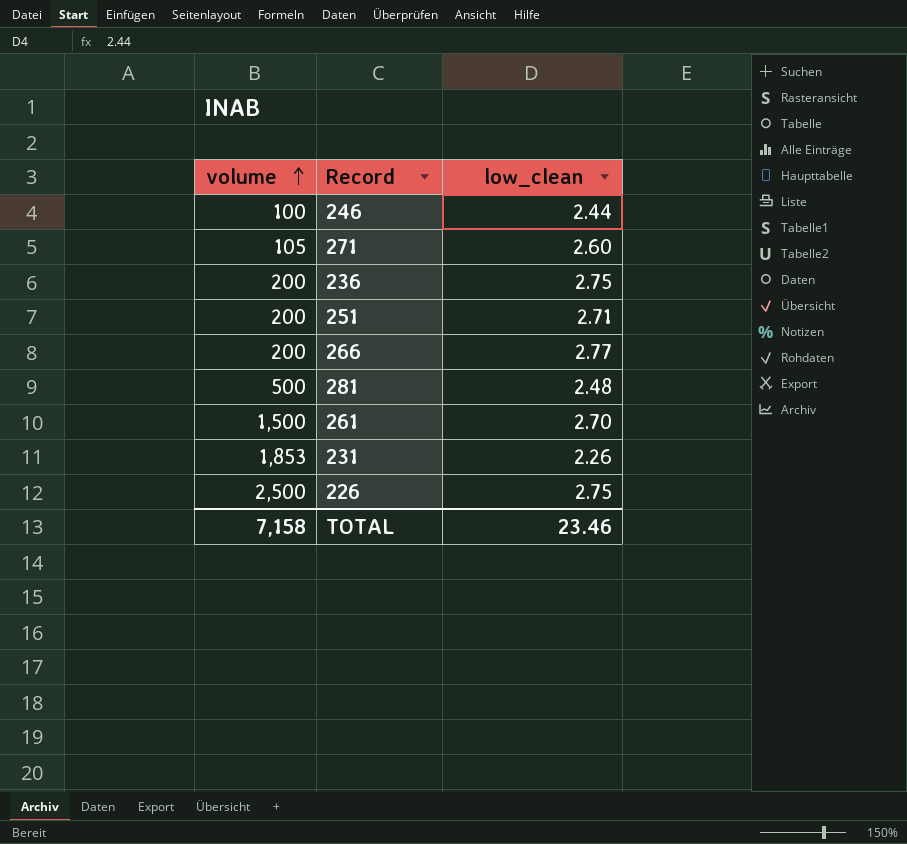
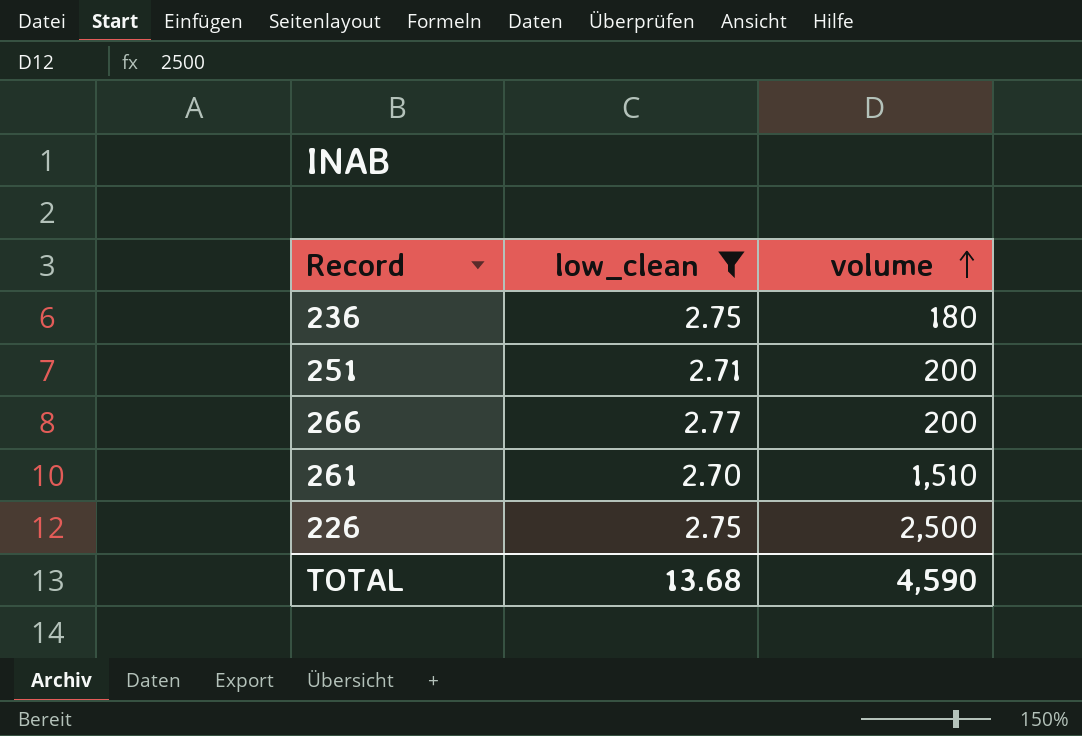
filter: none -> low_clean >= 2.70
column volume | position: 1 -> 3
236 | volume: 200 -> 180
261 | volume: 1,500 -> 1,510
TOTAL | low_clean: 23.46 -> 13.68
TOTAL | volume: 7,158 -> 4,590

